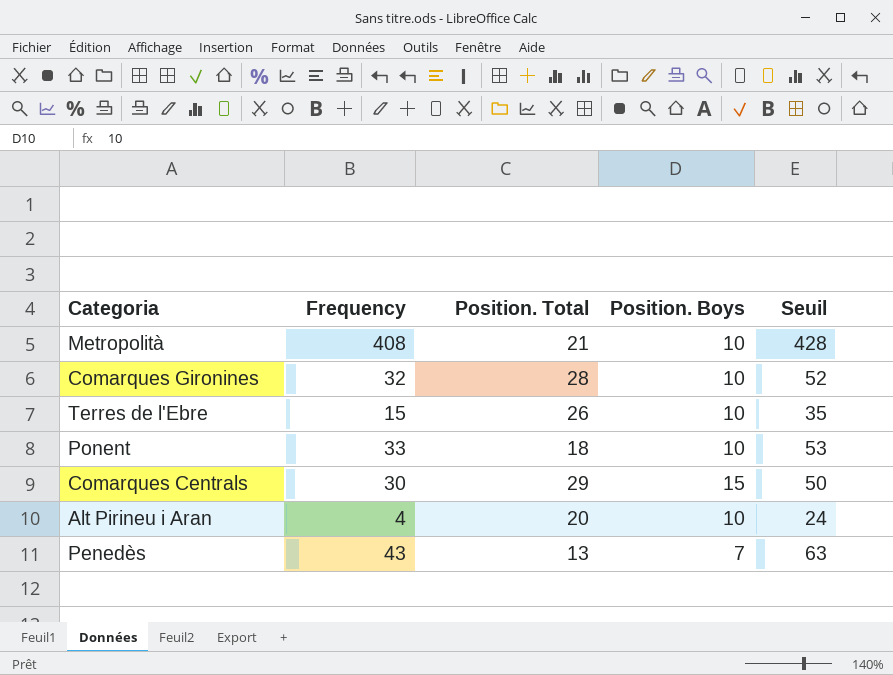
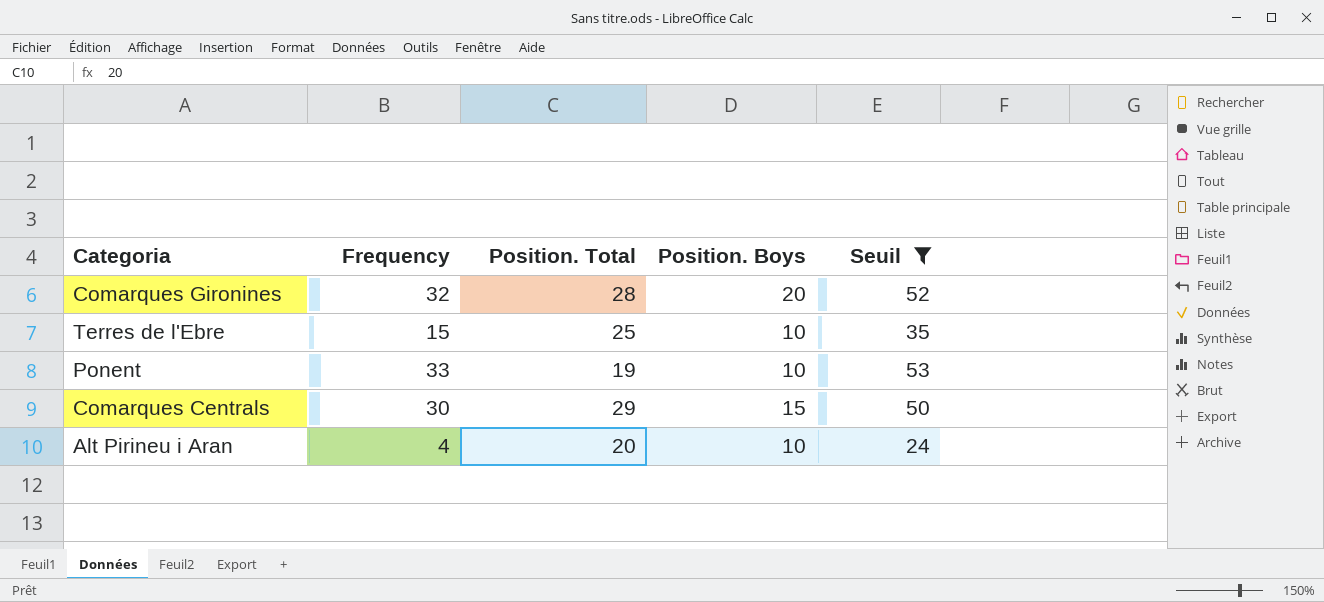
filter: none -> Seuil <= 53
Comarques Gironines | Position. Boys: 10 -> 20
Terres de l'Ebre | Position. Total: 26 -> 25
Ponent | Position. Total: 18 -> 19

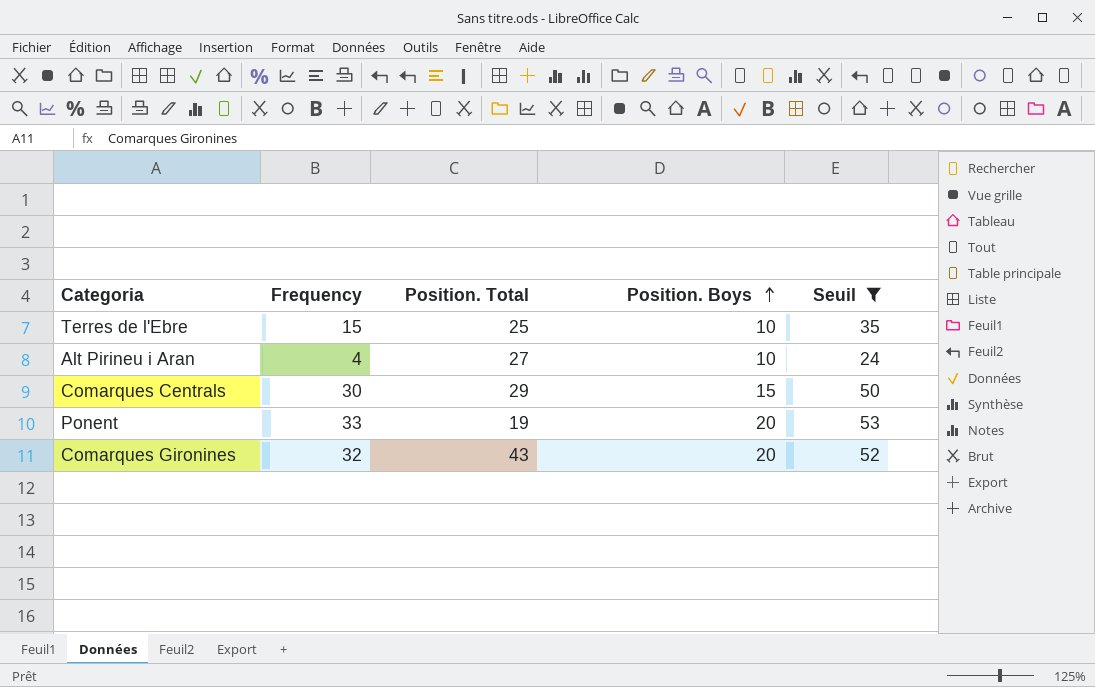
row order: none -> Position. Boys ascending
Alt Pirineu i Aran | Position. Total: 20 -> 27
Ponent | Position. Boys: 10 -> 20
Comarques Gironines | Position. Total: 28 -> 43

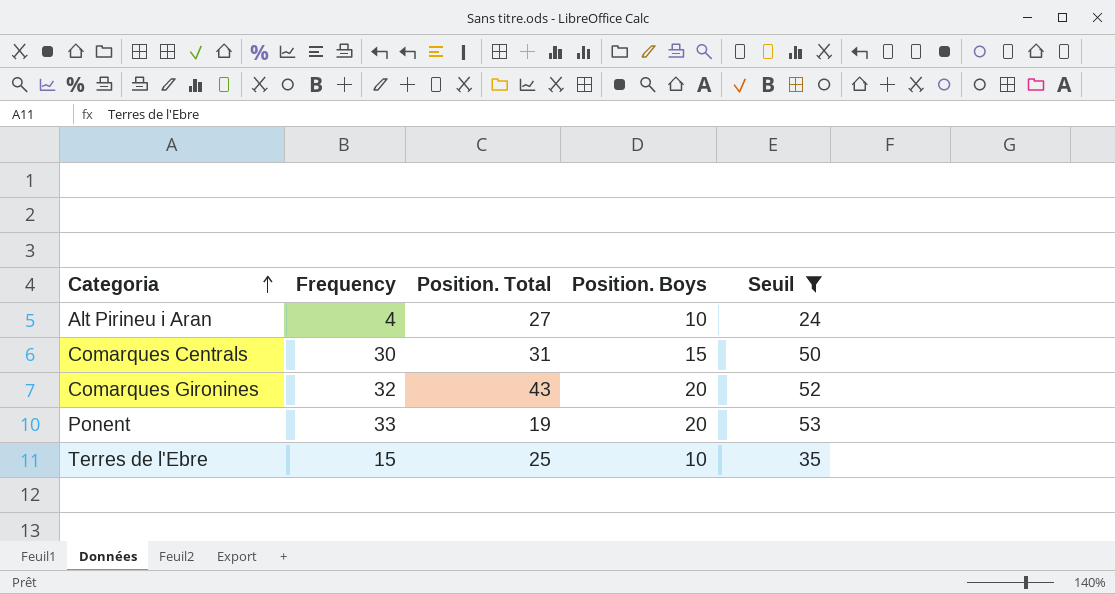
row order: Position. Boys ascending -> Categoria ascending
Comarques Centrals | Position. Total: 29 -> 31

